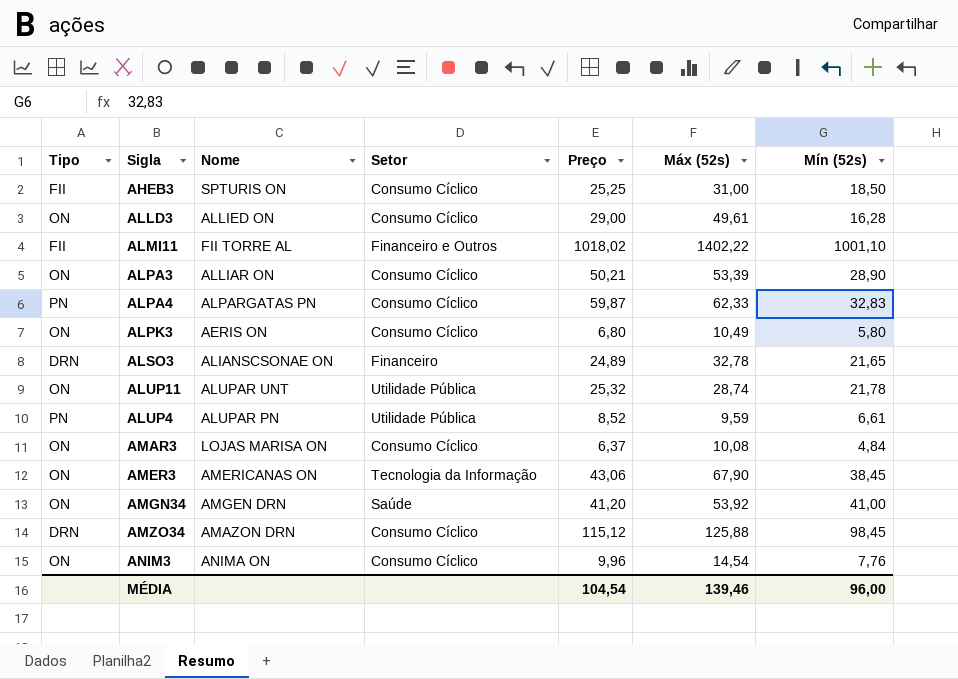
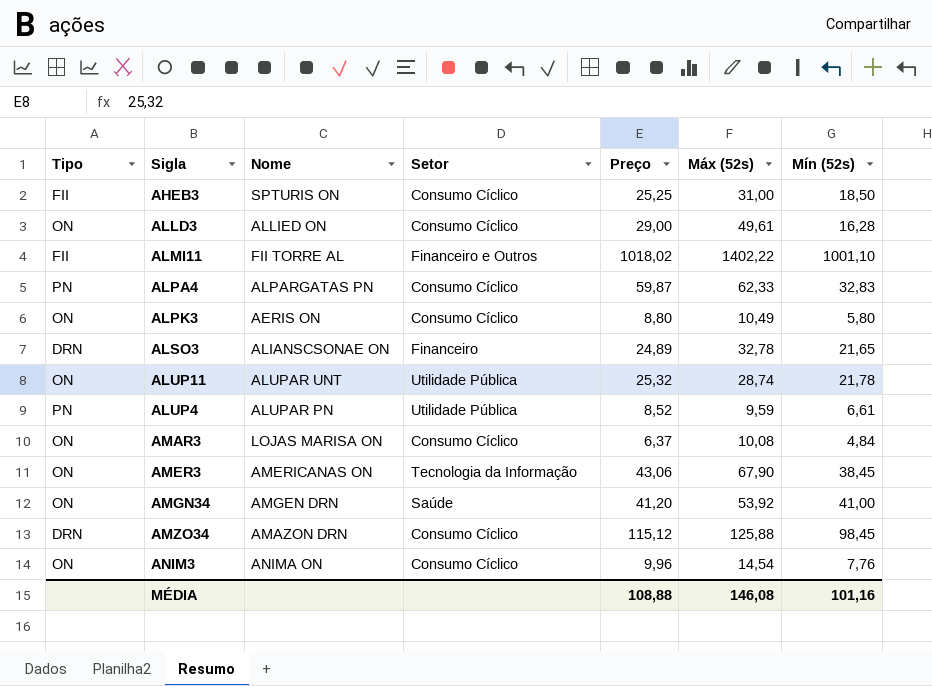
row ALPA3: ON | ALLIAR ON | Consumo Cíclico | 50,21 | 53,39 | 28,90 -> none
ALPK3 | Preço: 6,80 -> 8,80
MÉDIA | Preço: 104,54 -> 108,88
MÉDIA | Máx (52s): 139,46 -> 146,08
MÉDIA | Mín (52s): 96,00 -> 101,16

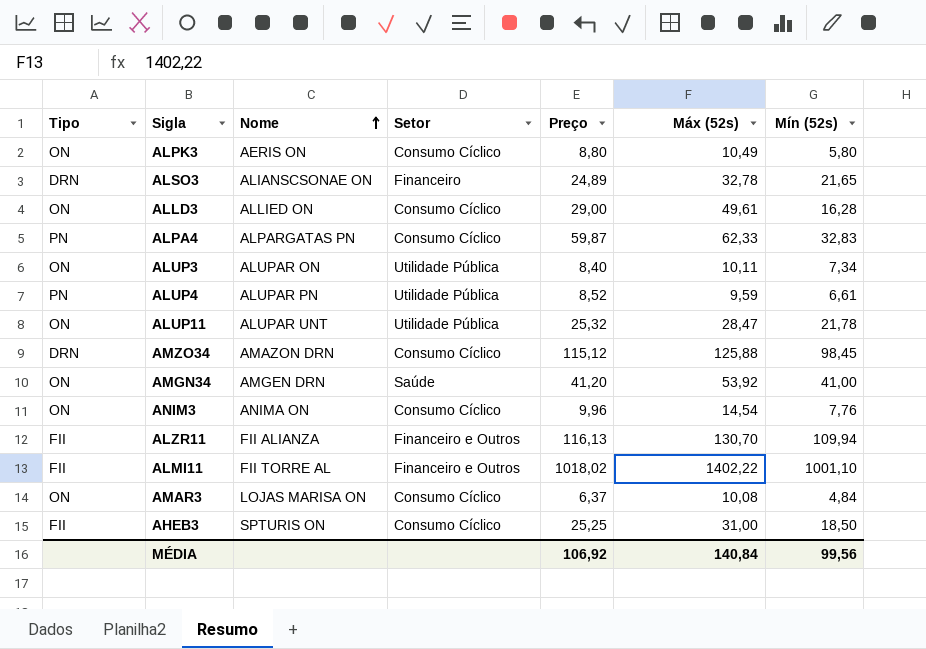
row order: none -> Nome ascending
row AMER3: ON | AMERICANAS ON | Tecnologia da Informação | 43,06 | 67,90 | 38,45 -> none
row ALUP3: none -> ON | ALUPAR ON | Utilidade Pública | 8,40 | 10,11 | 7,34
ALUP11 | Máx (52s): 28,74 -> 28,47
row ALZR11: none -> FII | FII ALIANZA | Financeiro e Outros | 116,13 | 130,70 | 109,94
MÉDIA | Preço: 108,88 -> 106,92
MÉDIA | Máx (52s): 146,08 -> 140,84
MÉDIA | Mín (52s): 101,16 -> 99,56

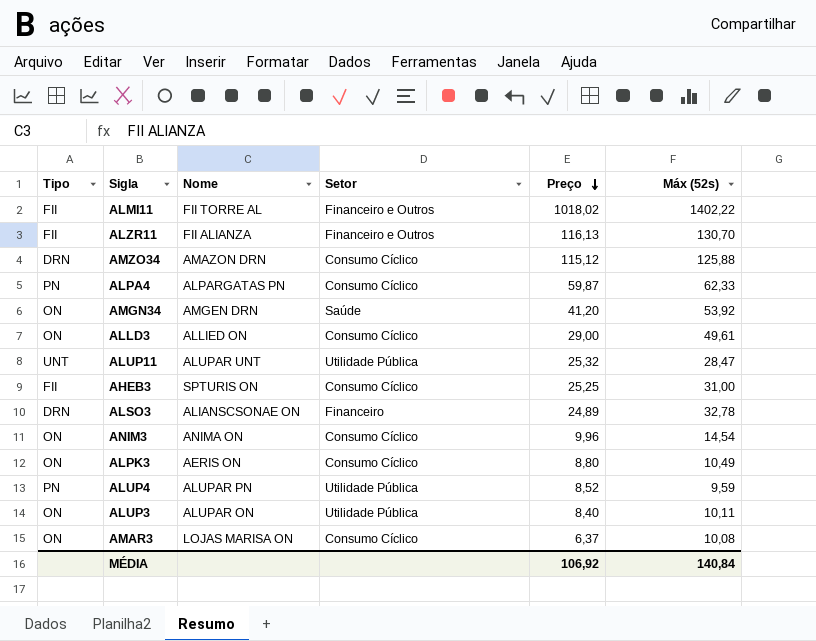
row order: Nome ascending -> Preço descending
column Mín (52s) | position: 7 -> none
ALUP11 | Tipo: ON -> UNT

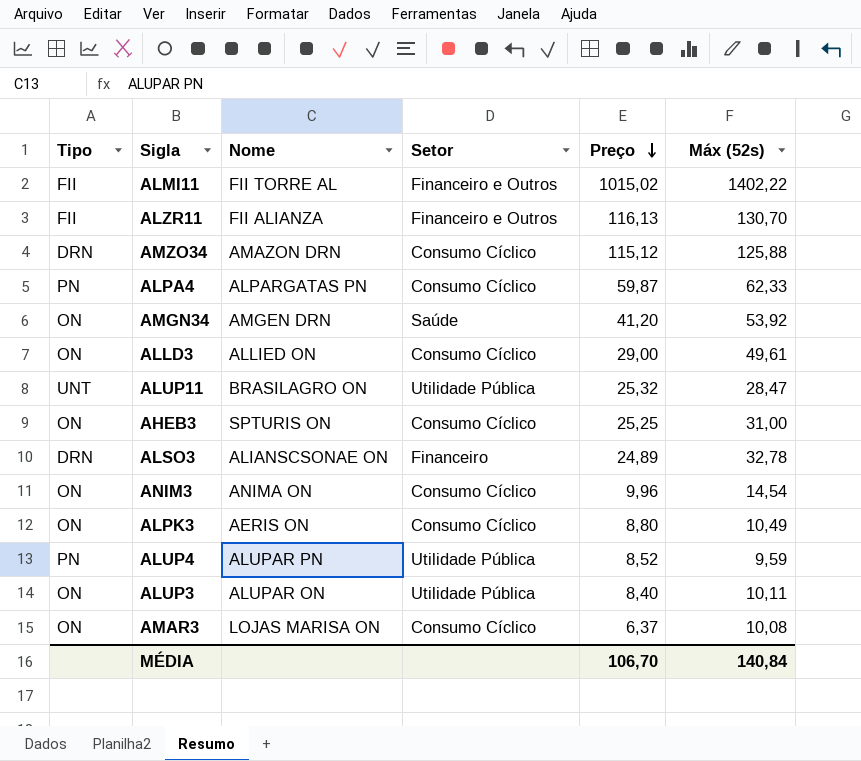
ALMI11 | Preço: 1018,02 -> 1015,02
ALUP11 | Nome: ALUPAR UNT -> BRASILAGRO ON
AHEB3 | Tipo: FII -> ON
MÉDIA | Preço: 106,92 -> 106,70

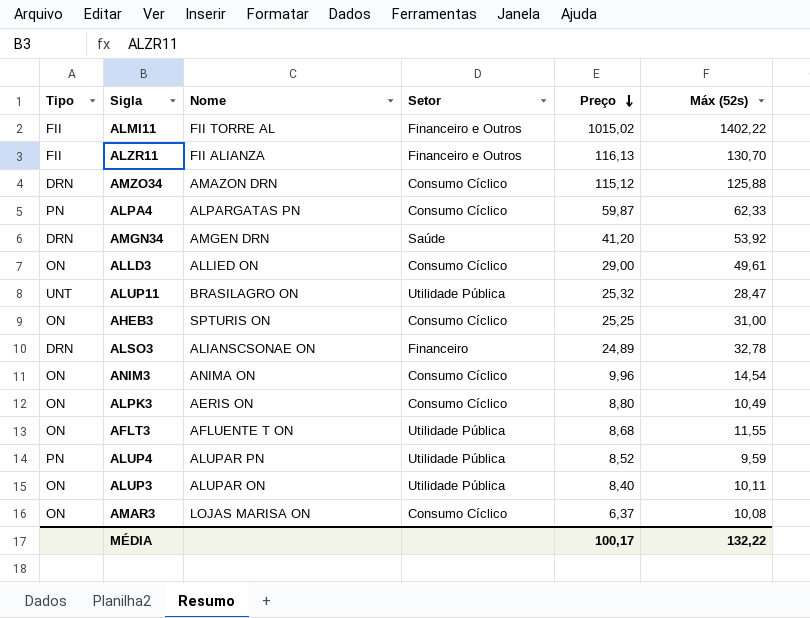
AMGN34 | Tipo: ON -> DRN
row AFLT3: none -> ON | AFLUENTE T ON | Utilidade Pública | 8,68 | 11,55
MÉDIA | Preço: 106,70 -> 100,17
MÉDIA | Máx (52s): 140,84 -> 132,22

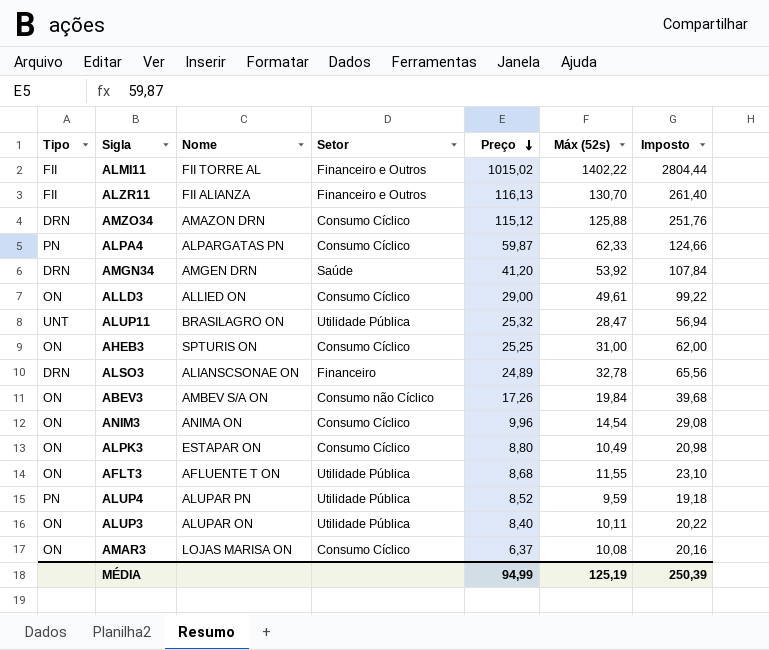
column Imposto | formula: none -> [Máx (52s)] * 2
row ABEV3: none -> ON | AMBEV S/A ON | Consumo não Cíclico | 17,26 | 19,84 | 39,68
ALPK3 | Nome: AERIS ON -> ESTAPAR ON
MÉDIA | Preço: 100,17 -> 94,99
MÉDIA | Máx (52s): 132,22 -> 125,19

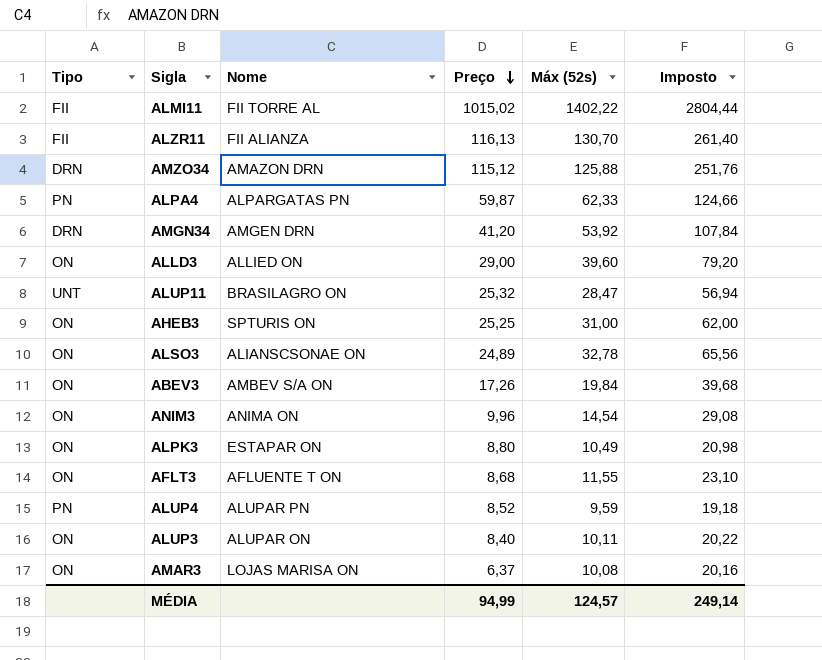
column Setor | position: 4 -> none
ALLD3 | Máx (52s): 49,61 -> 39,60
ALLD3 | Imposto: 99,22 -> 79,20
ALSO3 | Tipo: DRN -> ON
MÉDIA | Máx (52s): 125,19 -> 124,57
MÉDIA | Imposto: 250,39 -> 249,14

